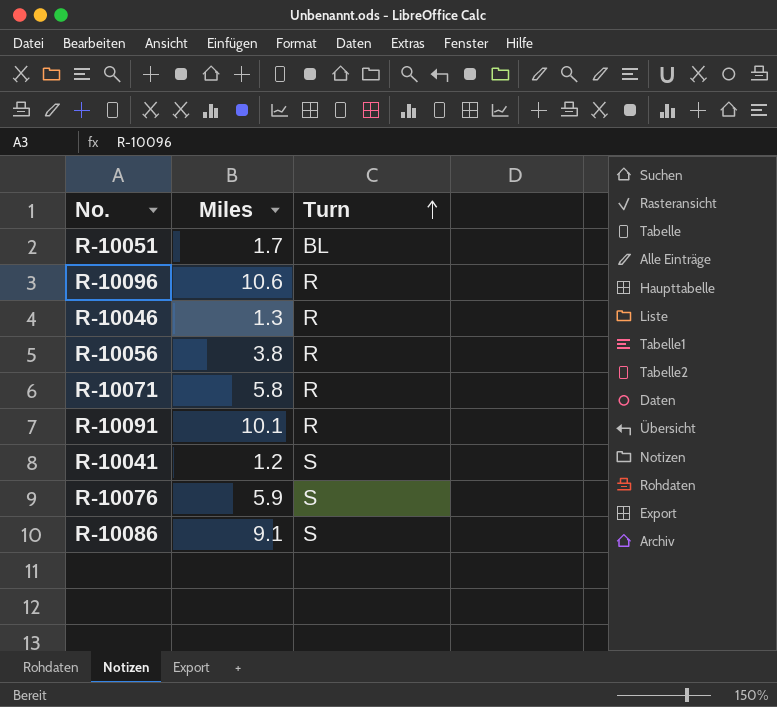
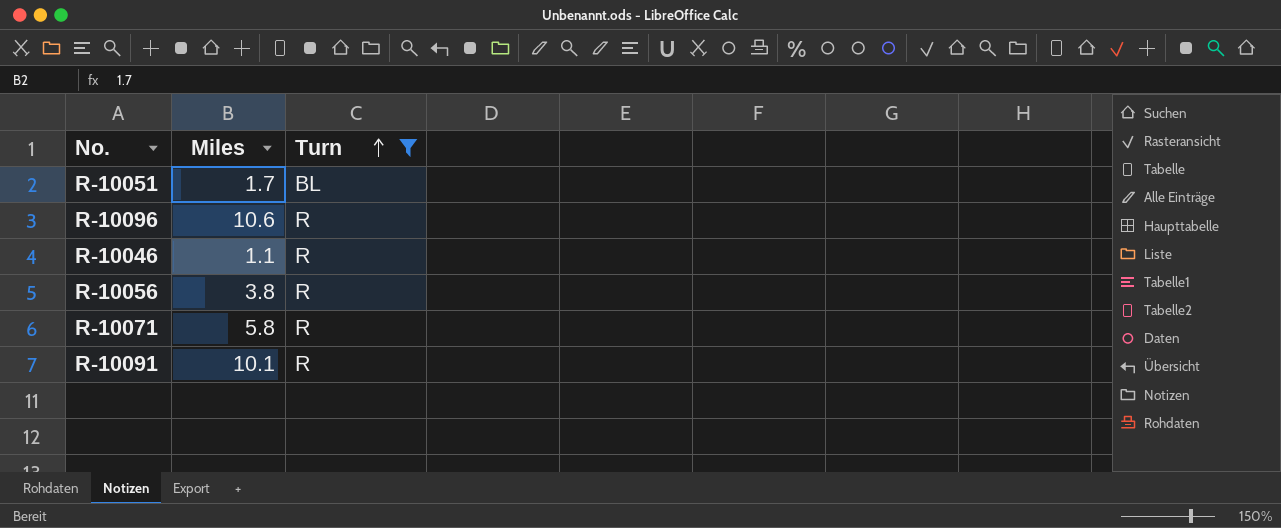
filter: none -> Turn != S
R-10046 | Miles: 1.3 -> 1.1

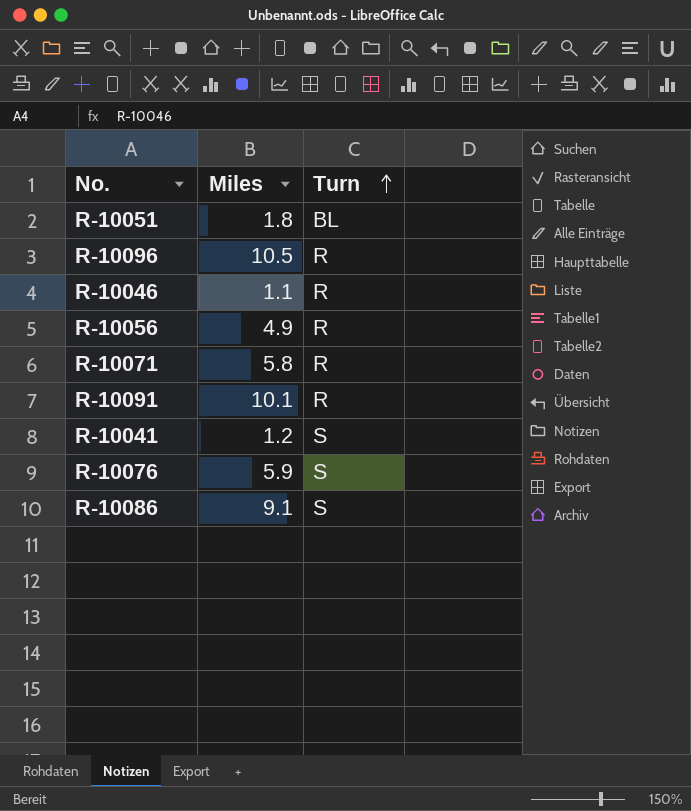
filter: Turn != S -> none
R-10051 | Miles: 1.7 -> 1.8
R-10096 | Miles: 10.6 -> 10.5
R-10056 | Miles: 3.8 -> 4.9

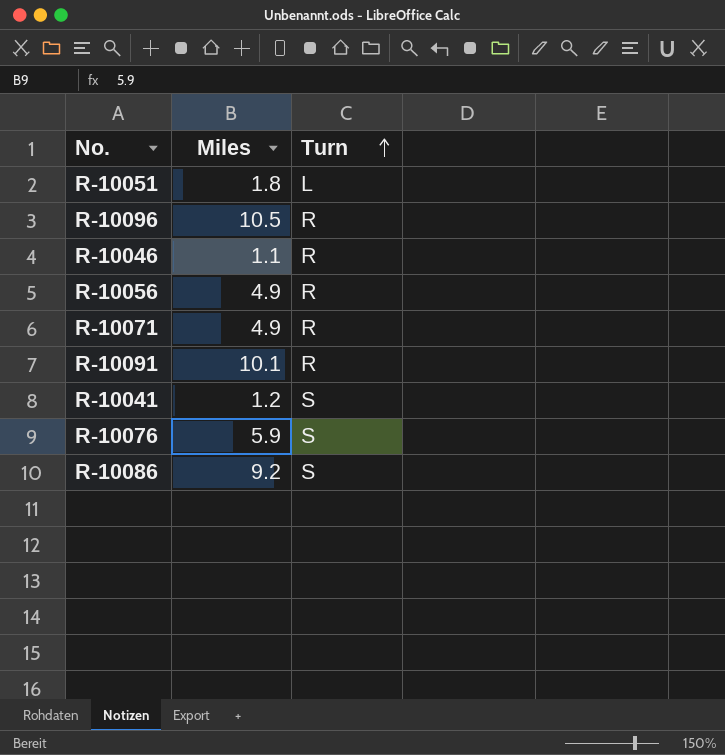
R-10051 | Turn: BL -> L
R-10071 | Miles: 5.8 -> 4.9
R-10086 | Miles: 9.1 -> 9.2

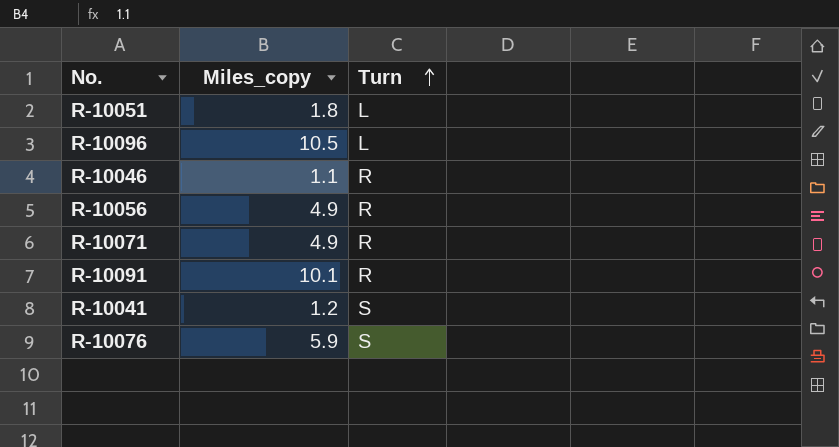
column name: Miles -> Miles_copy
row R-10086: 9.2 | S -> none
R-10096 | Turn: R -> L

